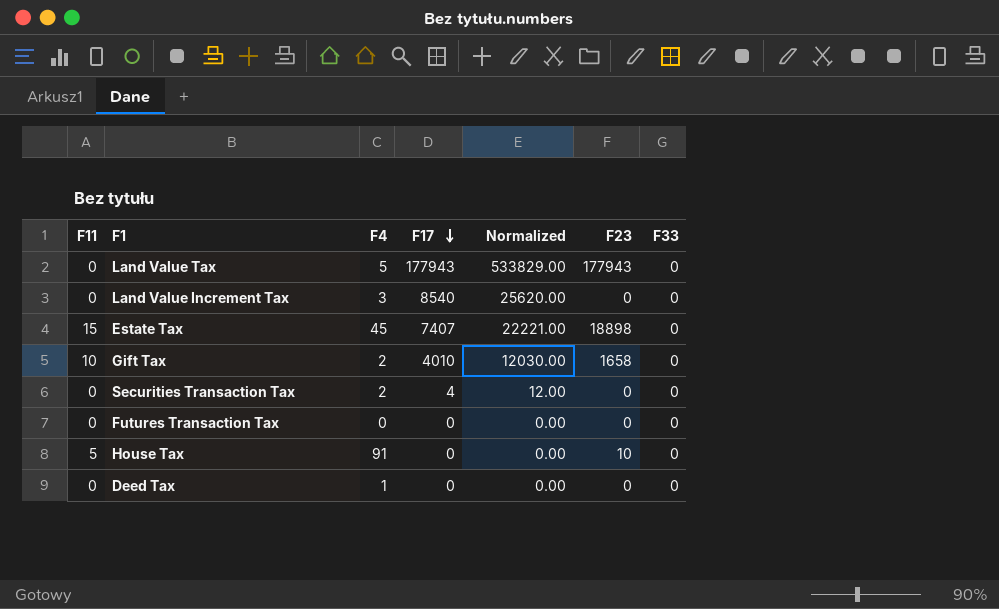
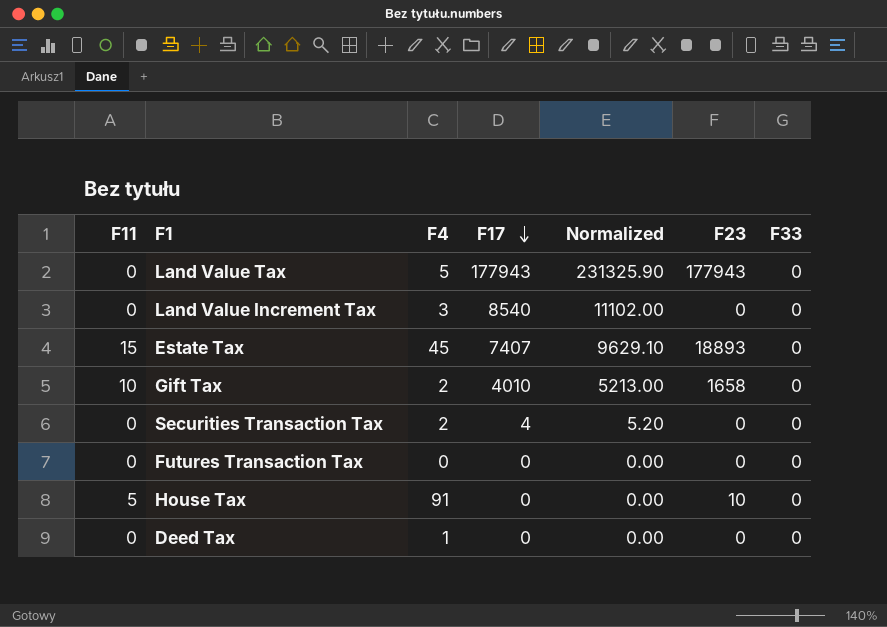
column Normalized | formula: [F17] * 3 -> [F17] * 1.3
Estate Tax | F23: 18898 -> 18893

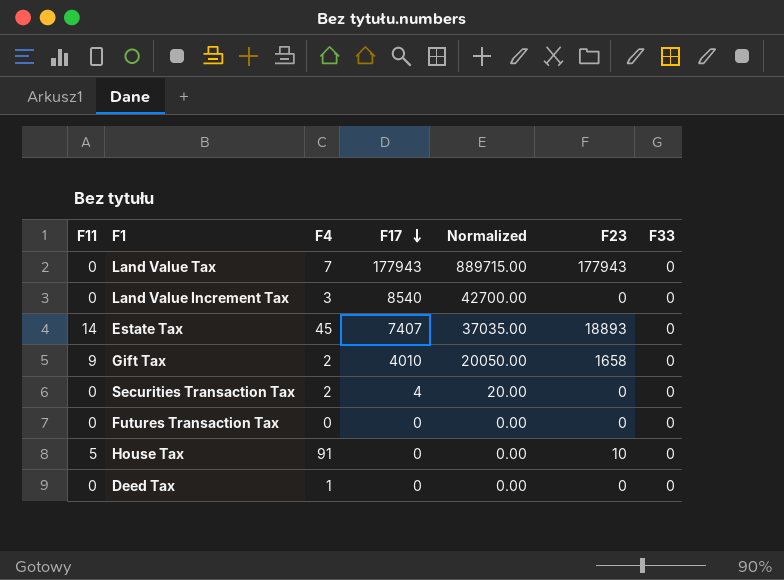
column Normalized | formula: [F17] * 1.3 -> [F17] * 5
Land Value Tax | F4: 5 -> 7
Estate Tax | F11: 15 -> 14
Gift Tax | F11: 10 -> 9

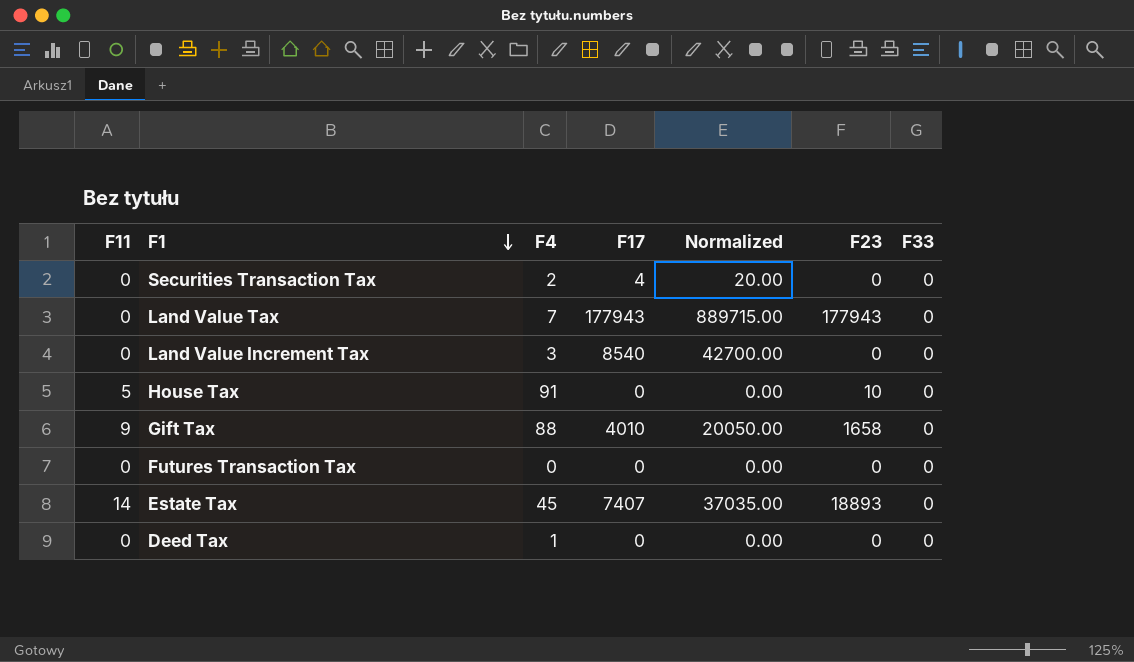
row order: F17 descending -> F1 descending
Gift Tax | F4: 2 -> 88

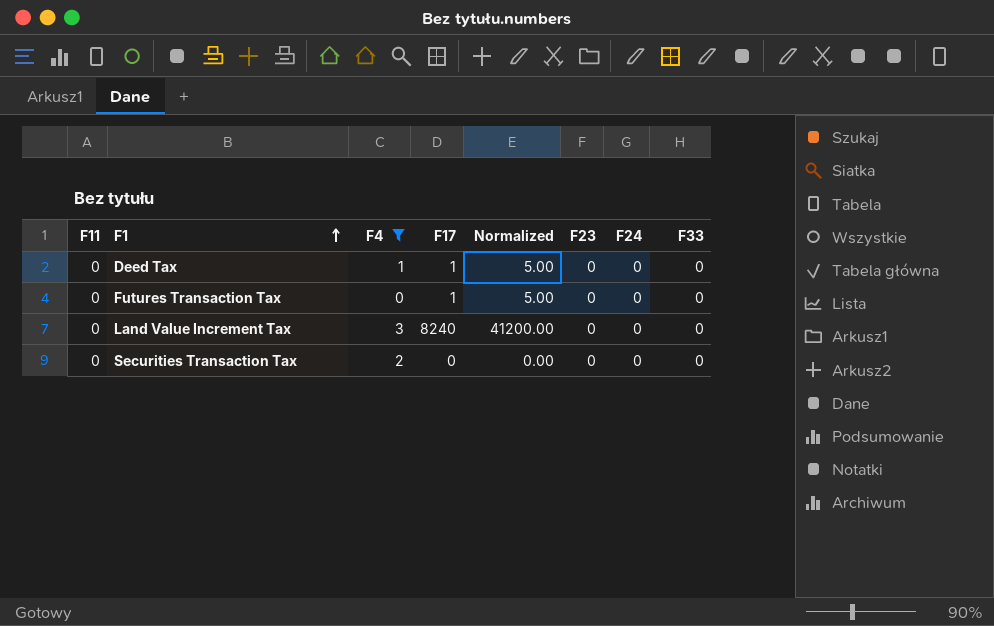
filter: none -> F4 <= 3
row order: F1 descending -> F1 ascending
column F24 | position: none -> 7
Deed Tax | F17: 0 -> 1
Deed Tax | Normalized: 0.00 -> 5.00
Futures Transaction Tax | F17: 0 -> 1
Futures Transaction Tax | Normalized: 0.00 -> 5.00
Land Value Increment Tax | F17: 8540 -> 8240
Land Value Increment Tax | Normalized: 42700.00 -> 41200.00
Securities Transaction Tax | F17: 4 -> 0
Securities Transaction Tax | Normalized: 20.00 -> 0.00

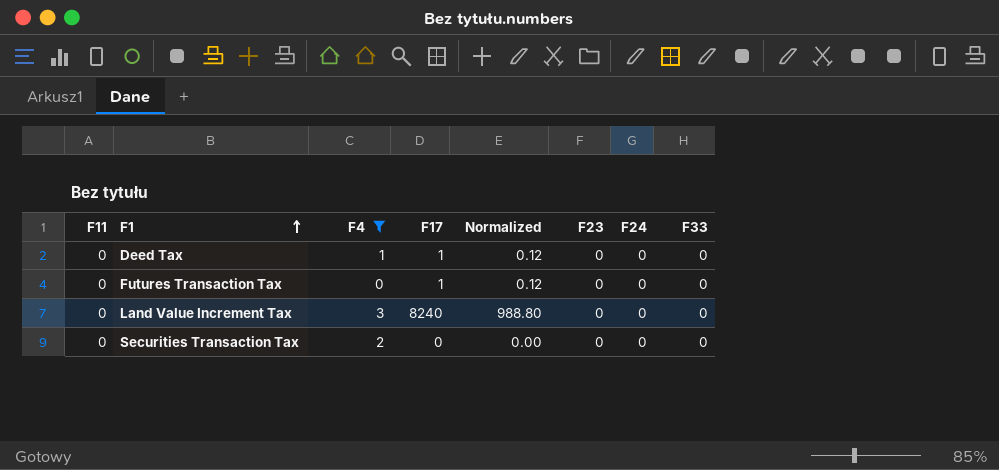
column Normalized | formula: [F17] * 5 -> [F17] * 0.12

